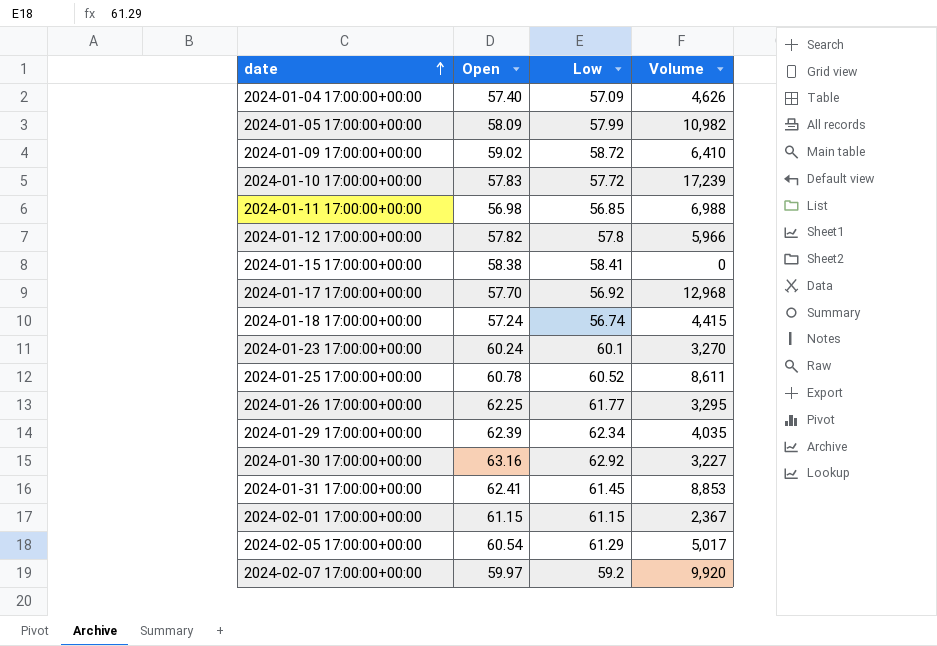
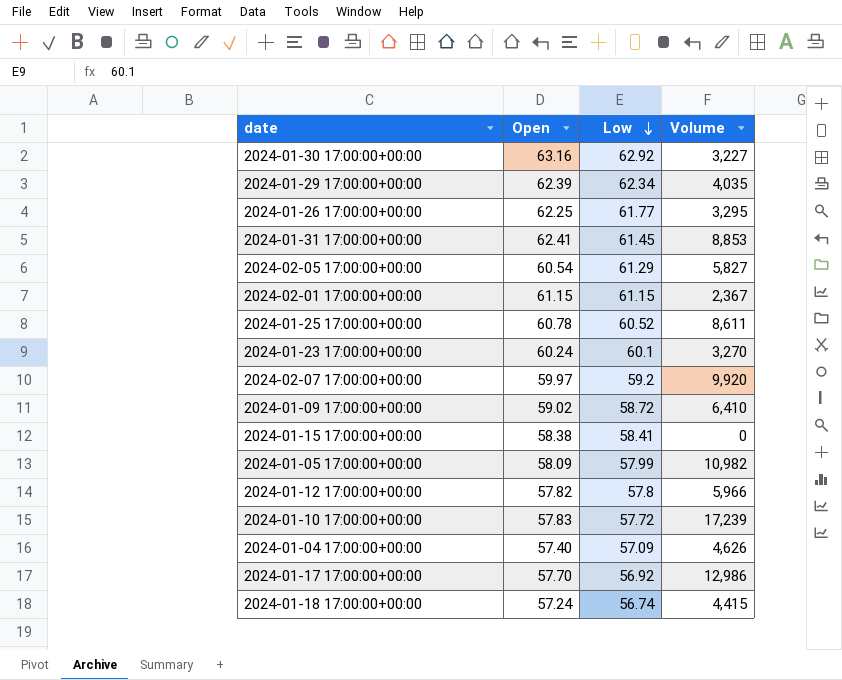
row order: date ascending -> Low descending
row 2024-01-11 17:00:00+00:00: 56.98 | 56.85 | 6,988 -> none
2024-02-05 17:00:00+00:00 | Volume: 5,017 -> 5,827
2024-01-17 17:00:00+00:00 | Volume: 12,968 -> 12,986

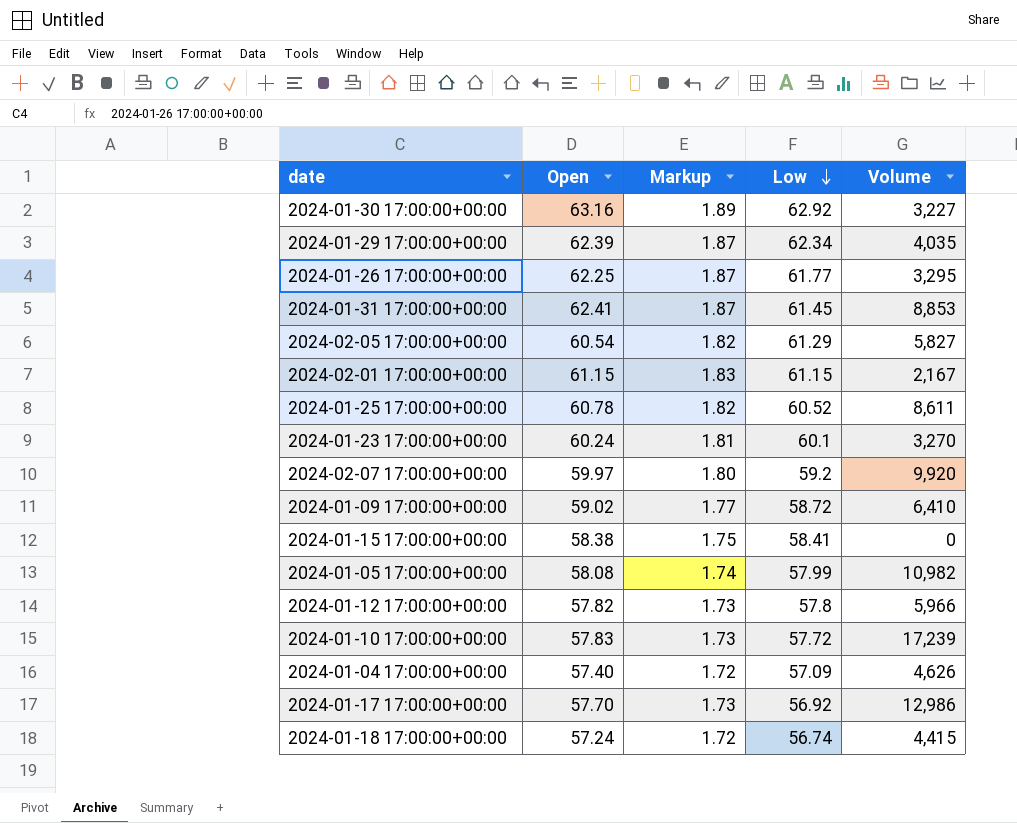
column Markup | formula: none -> [Open] * 0.03
2024-02-01 17:00:00+00:00 | Volume: 2,367 -> 2,167
2024-01-05 17:00:00+00:00 | Open: 58.09 -> 58.08

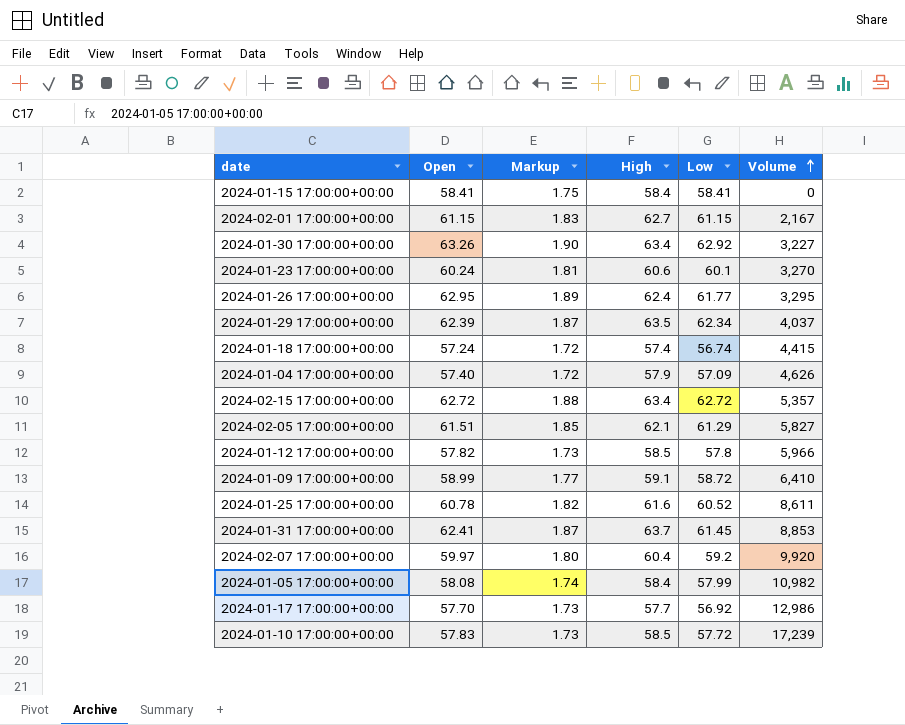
row order: Low descending -> Volume ascending
column High | position: none -> 4
2024-01-15 17:00:00+00:00 | Open: 58.38 -> 58.41
2024-01-30 17:00:00+00:00 | Open: 63.16 -> 63.26
2024-01-30 17:00:00+00:00 | Markup: 1.89 -> 1.90
2024-01-26 17:00:00+00:00 | Open: 62.25 -> 62.95
2024-01-26 17:00:00+00:00 | Markup: 1.87 -> 1.89
2024-01-29 17:00:00+00:00 | Volume: 4,035 -> 4,037
row 2024-02-15 17:00:00+00:00: none -> 62.72 | 1.88 | 63.4 | 62.72 | 5,357
2024-02-05 17:00:00+00:00 | Open: 60.54 -> 61.51
2024-02-05 17:00:00+00:00 | Markup: 1.82 -> 1.85
2024-01-09 17:00:00+00:00 | Open: 59.02 -> 58.99

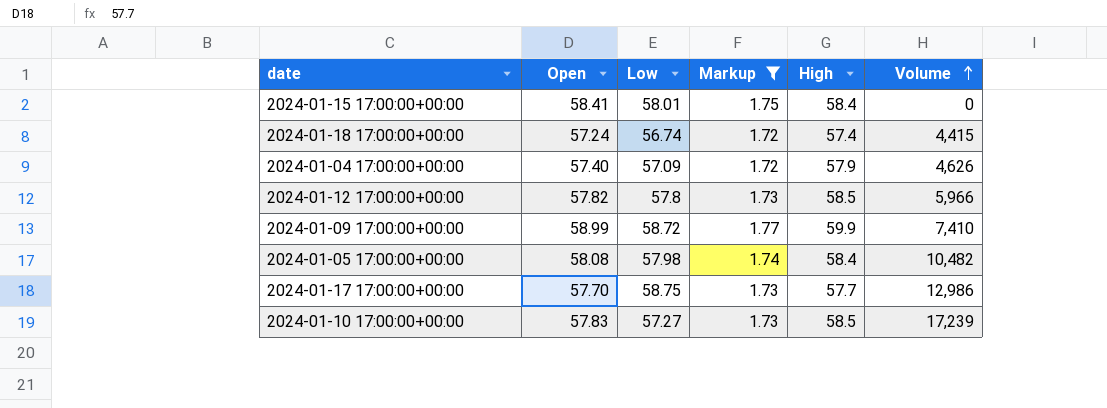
filter: none -> Markup <= 1.77
column Low | position: 5 -> 3
2024-01-15 17:00:00+00:00 | Low: 58.41 -> 58.01
2024-01-09 17:00:00+00:00 | High: 59.1 -> 59.9
2024-01-09 17:00:00+00:00 | Volume: 6,410 -> 7,410
2024-01-05 17:00:00+00:00 | Low: 57.99 -> 57.98
2024-01-05 17:00:00+00:00 | Volume: 10,982 -> 10,482
2024-01-17 17:00:00+00:00 | Low: 56.92 -> 58.75
2024-01-10 17:00:00+00:00 | Low: 57.72 -> 57.27

